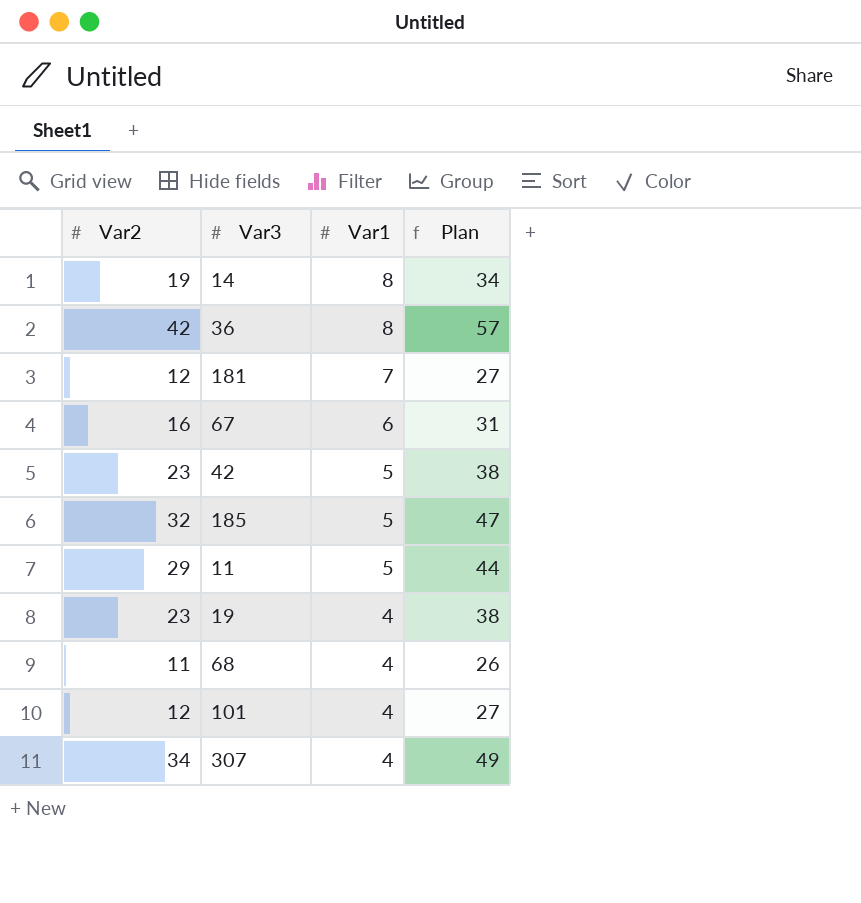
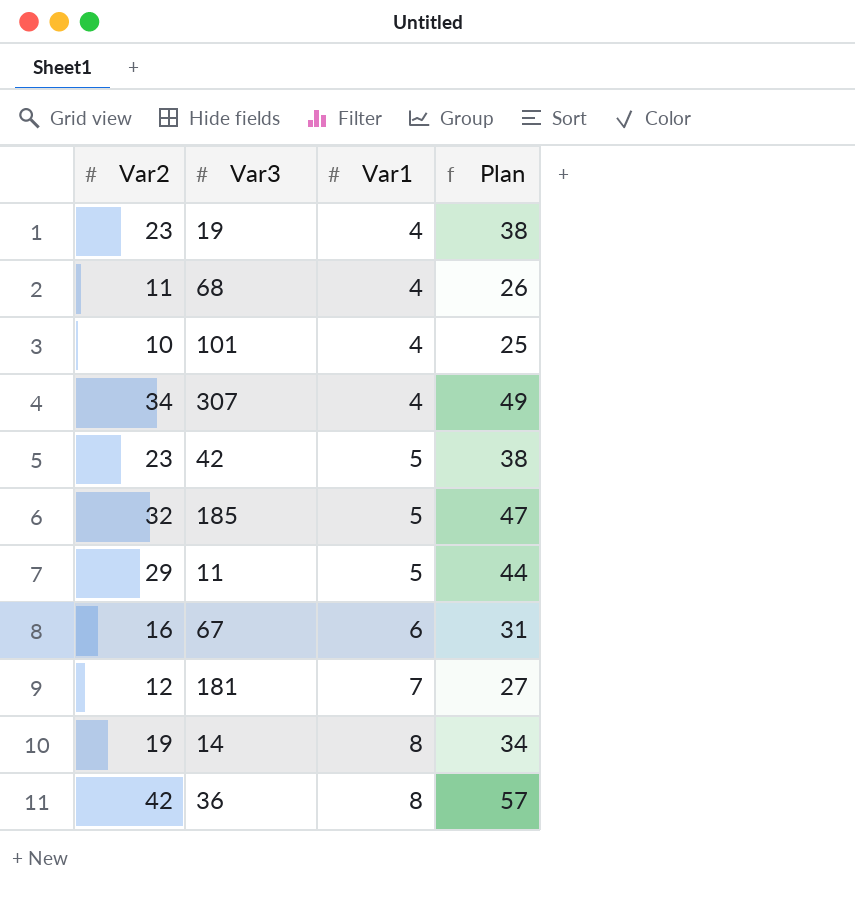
row order: Var1 descending -> Var1 ascending
101 | Var2: 12 -> 10
101 | Plan: 27 -> 25

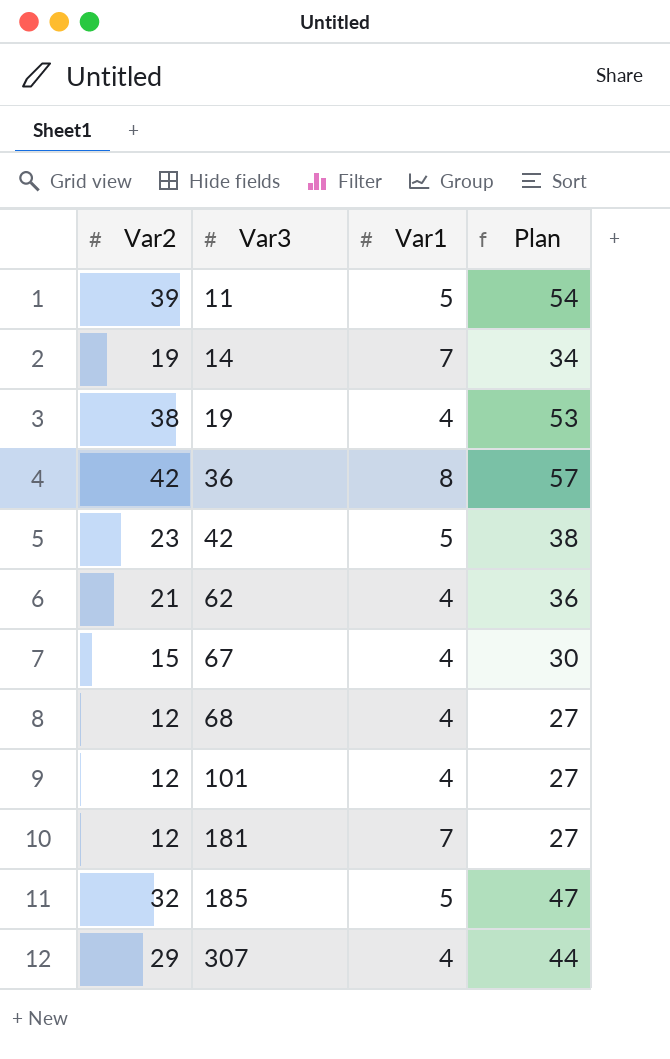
row order: Var1 ascending -> Var3 ascending
11 | Var2: 29 -> 39
11 | Plan: 44 -> 54
14 | Var1: 8 -> 7
19 | Var2: 23 -> 38
19 | Plan: 38 -> 53
row 62: none -> 21 | 4 | 36
67 | Var2: 16 -> 15
67 | Var1: 6 -> 4
67 | Plan: 31 -> 30
68 | Var2: 11 -> 12
68 | Plan: 26 -> 27
101 | Var2: 10 -> 12
101 | Plan: 25 -> 27
307 | Var2: 34 -> 29
307 | Plan: 49 -> 44

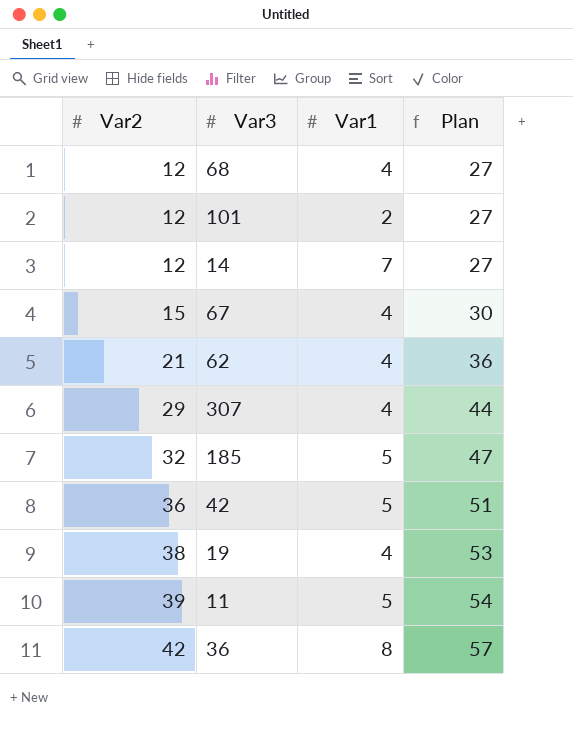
row order: Var3 ascending -> Var2 ascending
row 181: 12 | 7 | 27 -> none
101 | Var1: 4 -> 2
14 | Var2: 19 -> 12
14 | Plan: 34 -> 27
42 | Var2: 23 -> 36
42 | Plan: 38 -> 51

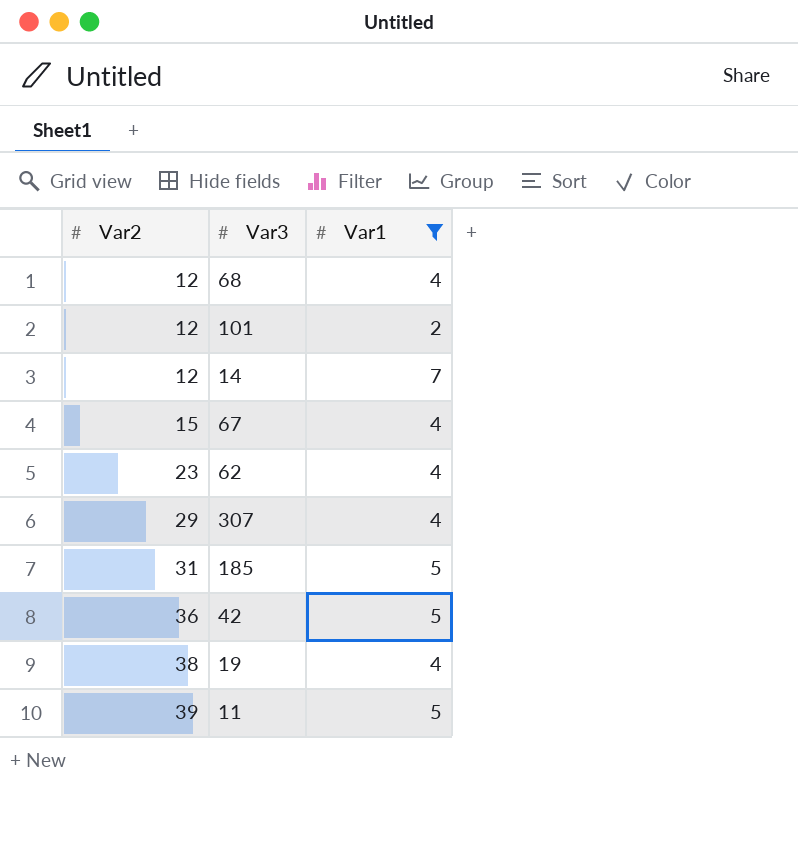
filter: none -> Var1 != 8
column Plan | formula: [Var2] + 15 -> none
62 | Var2: 21 -> 23
185 | Var2: 32 -> 31

